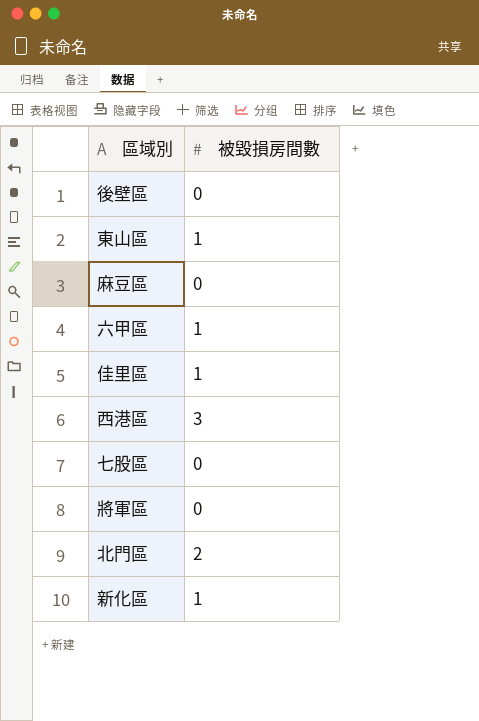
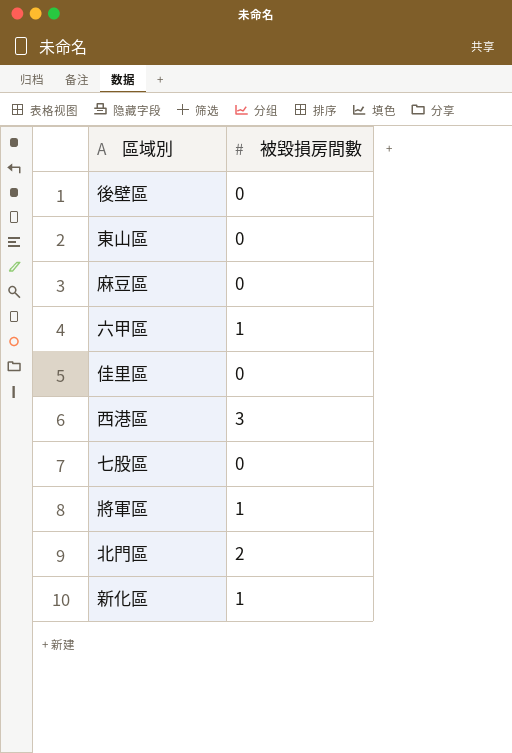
東山區 | 被毀損房間數: 1 -> 0
佳里區 | 被毀損房間數: 1 -> 0
將軍區 | 被毀損房間數: 0 -> 1

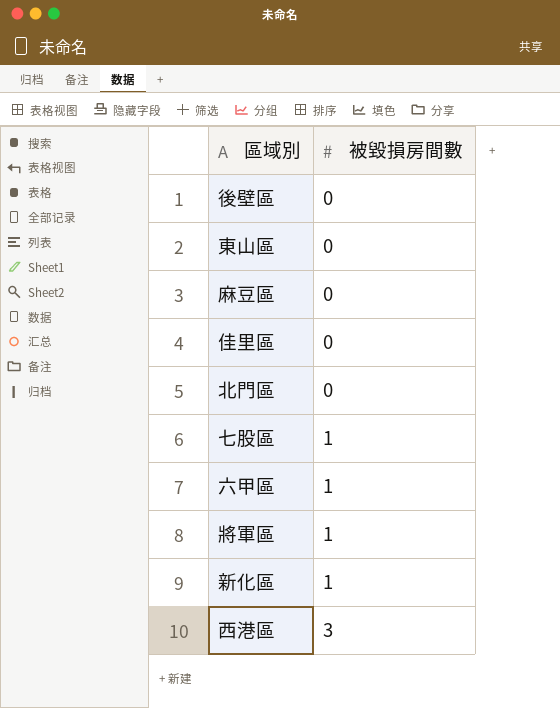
row order: none -> 被毀損房間數 ascending
北門區 | 被毀損房間數: 2 -> 0
七股區 | 被毀損房間數: 0 -> 1

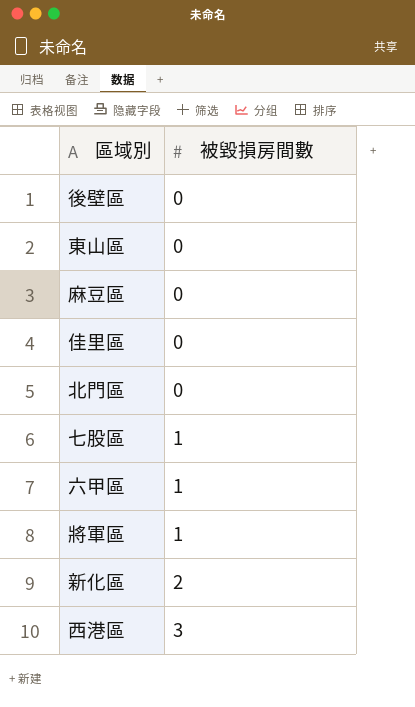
新化區 | 被毀損房間數: 1 -> 2

